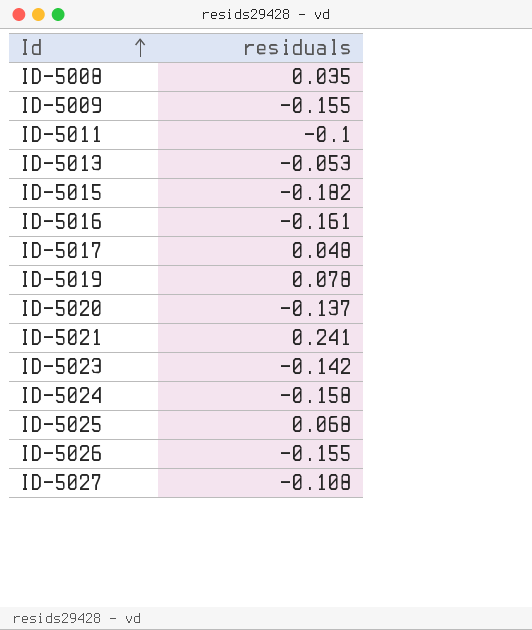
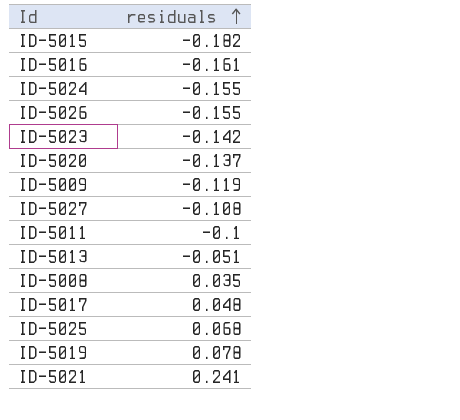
row order: Id ascending -> residuals ascending
ID-5024 | residuals: -0.158 -> -0.155
ID-5009 | residuals: -0.155 -> -0.119
ID-5013 | residuals: -0.053 -> -0.051

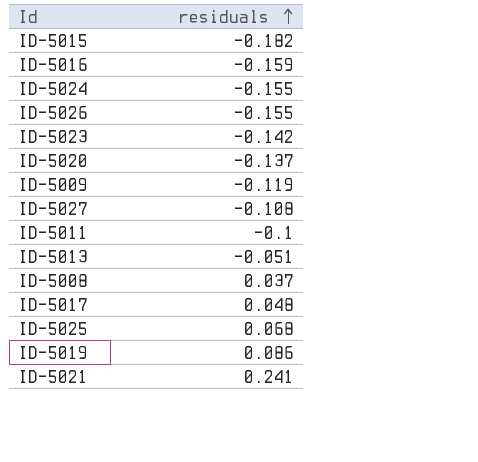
ID-5016 | residuals: -0.161 -> -0.159
ID-5008 | residuals: 0.035 -> 0.037
ID-5019 | residuals: 0.078 -> 0.086

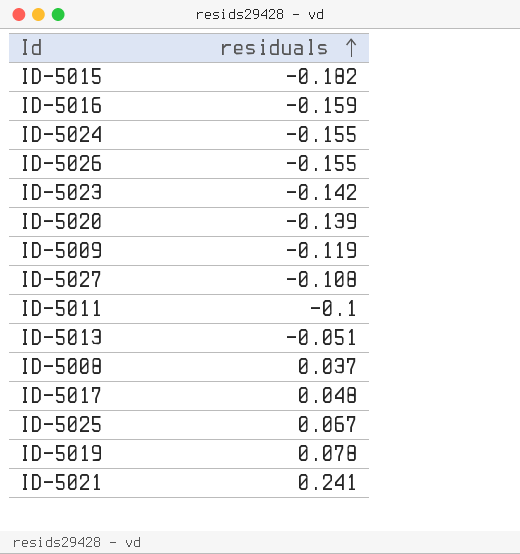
ID-5020 | residuals: -0.137 -> -0.139
ID-5025 | residuals: 0.068 -> 0.067
ID-5019 | residuals: 0.086 -> 0.078

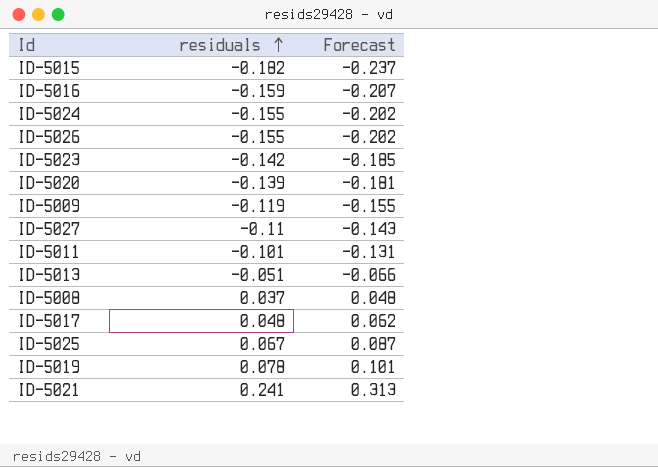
column Forecast | formula: none -> [residuals] * 1.3
ID-5027 | residuals: -0.108 -> -0.11
ID-5011 | residuals: -0.1 -> -0.101

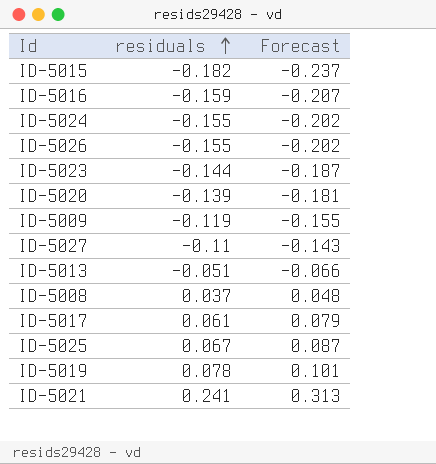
row ID-5011: -0.101 | -0.131 -> none
ID-5023 | residuals: -0.142 -> -0.144
ID-5023 | Forecast: -0.185 -> -0.187
ID-5017 | residuals: 0.048 -> 0.061
ID-5017 | Forecast: 0.062 -> 0.079

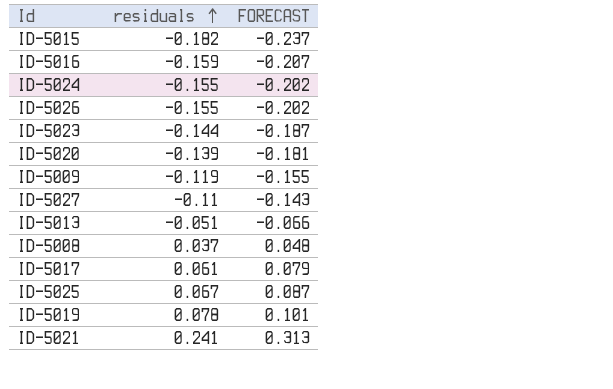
column name: Forecast -> FORECAST

